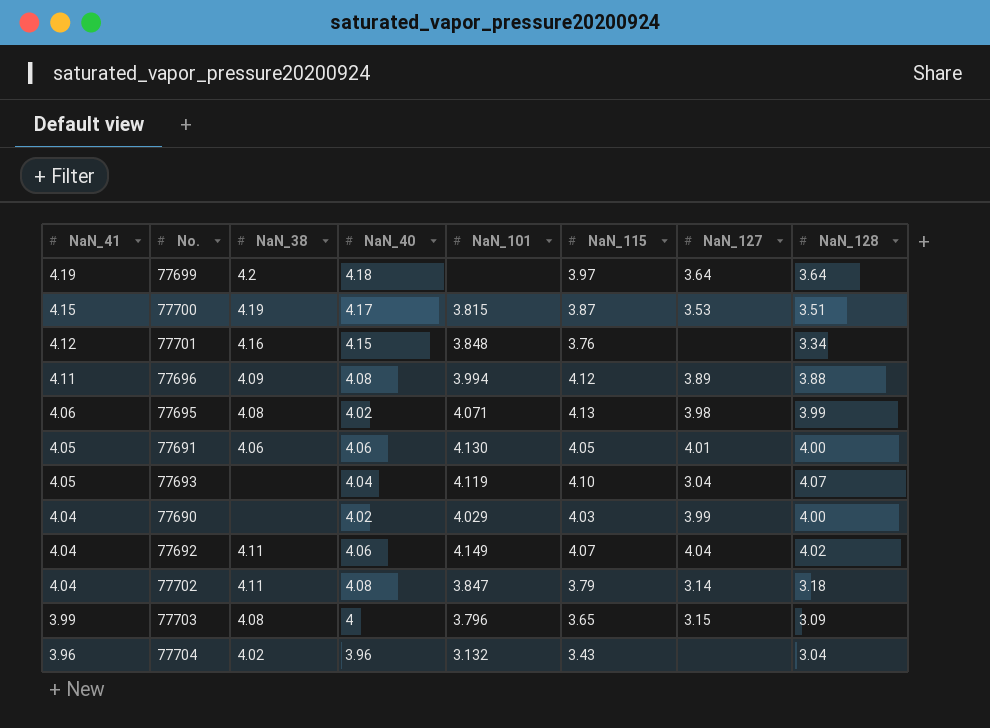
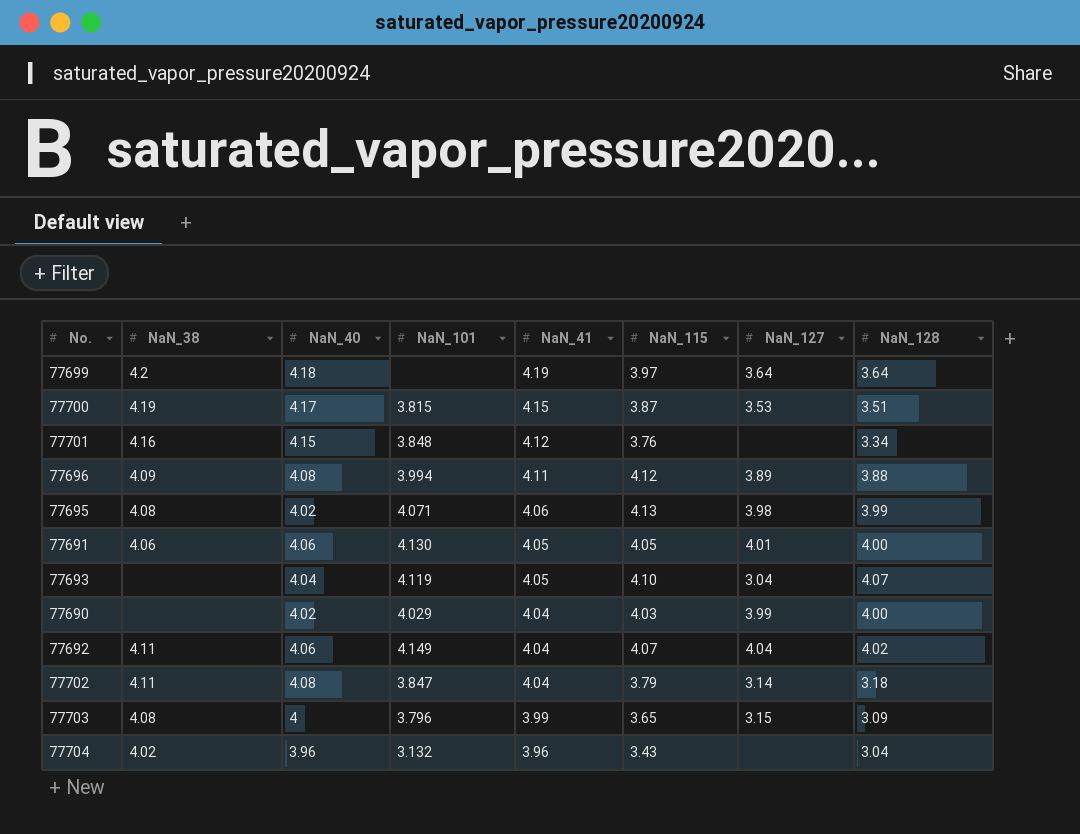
column NaN_41 | position: 1 -> 5

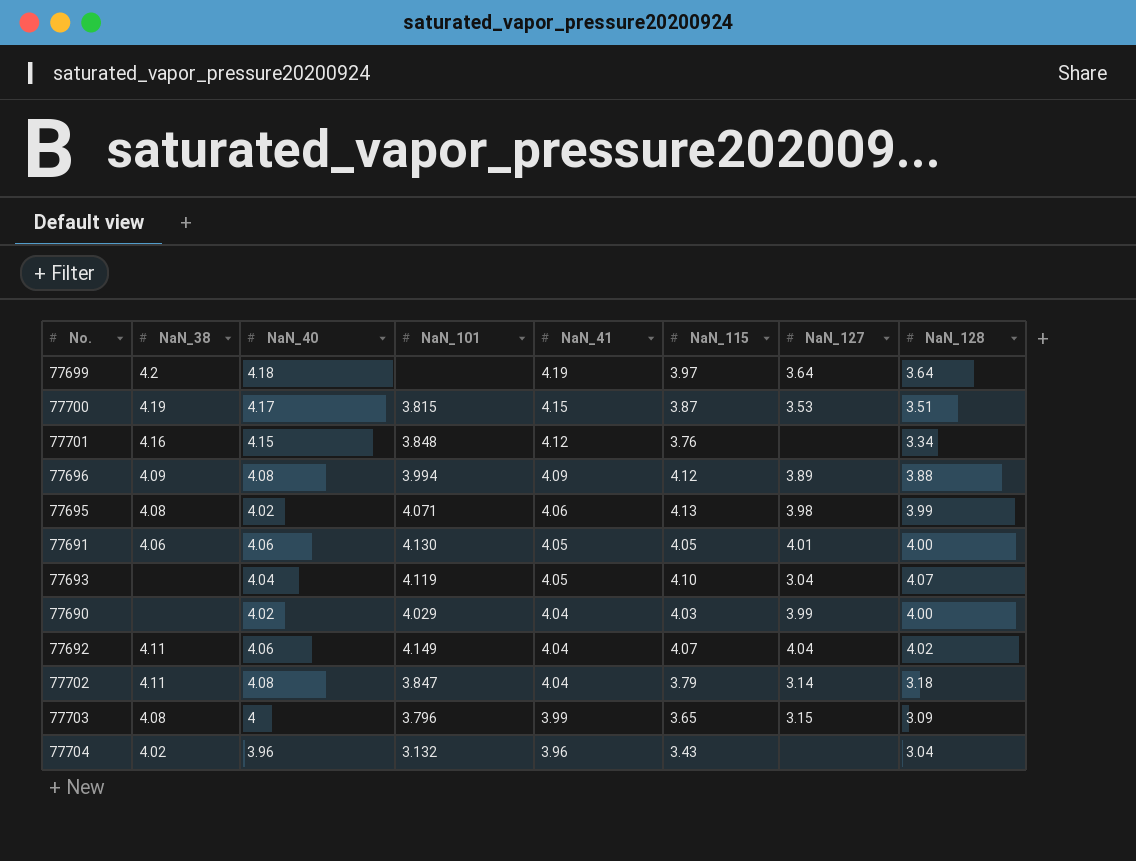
77696 | NaN_41: 4.11 -> 4.09

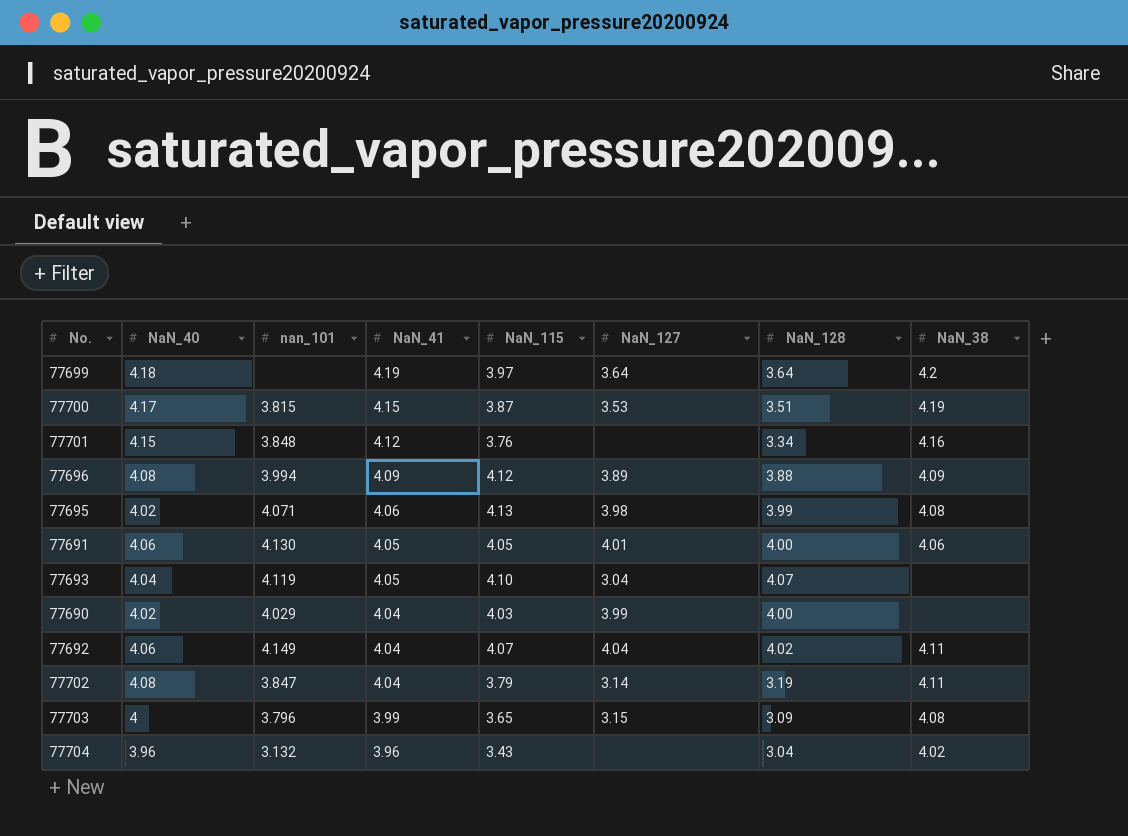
column name: NaN_101 -> nan_101
column NaN_38 | position: 2 -> 8
77702 | NaN_128: 3.18 -> 3.19

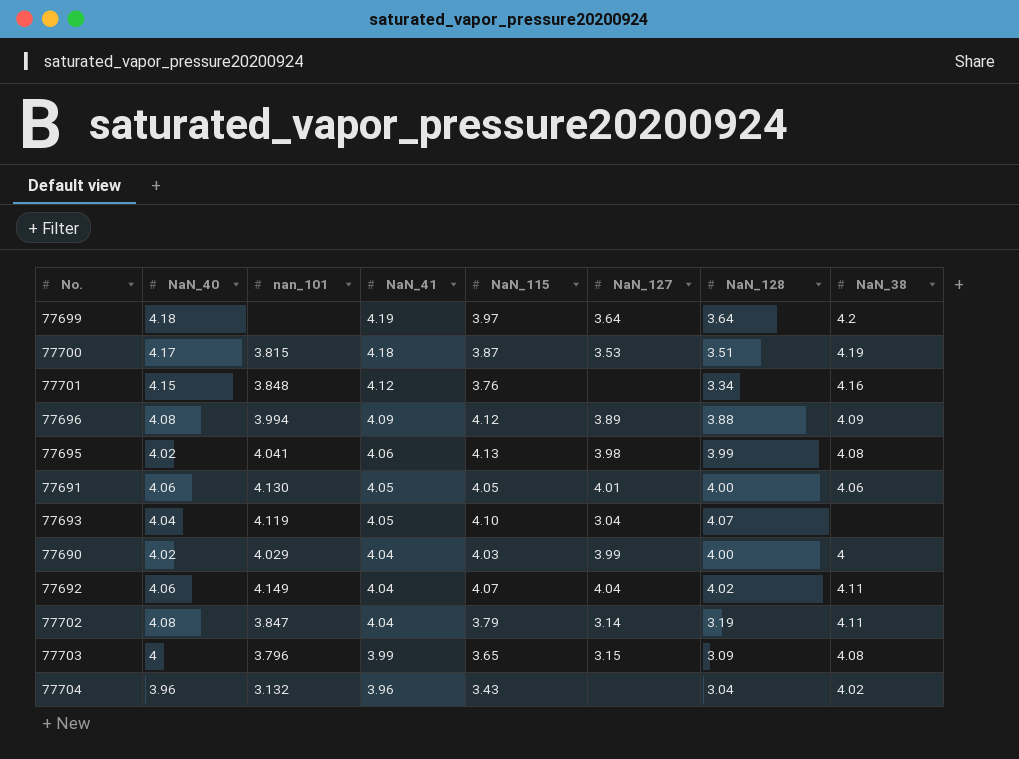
77700 | NaN_41: 4.15 -> 4.18
77695 | nan_101: 4.071 -> 4.041
77690 | NaN_38: none -> 4

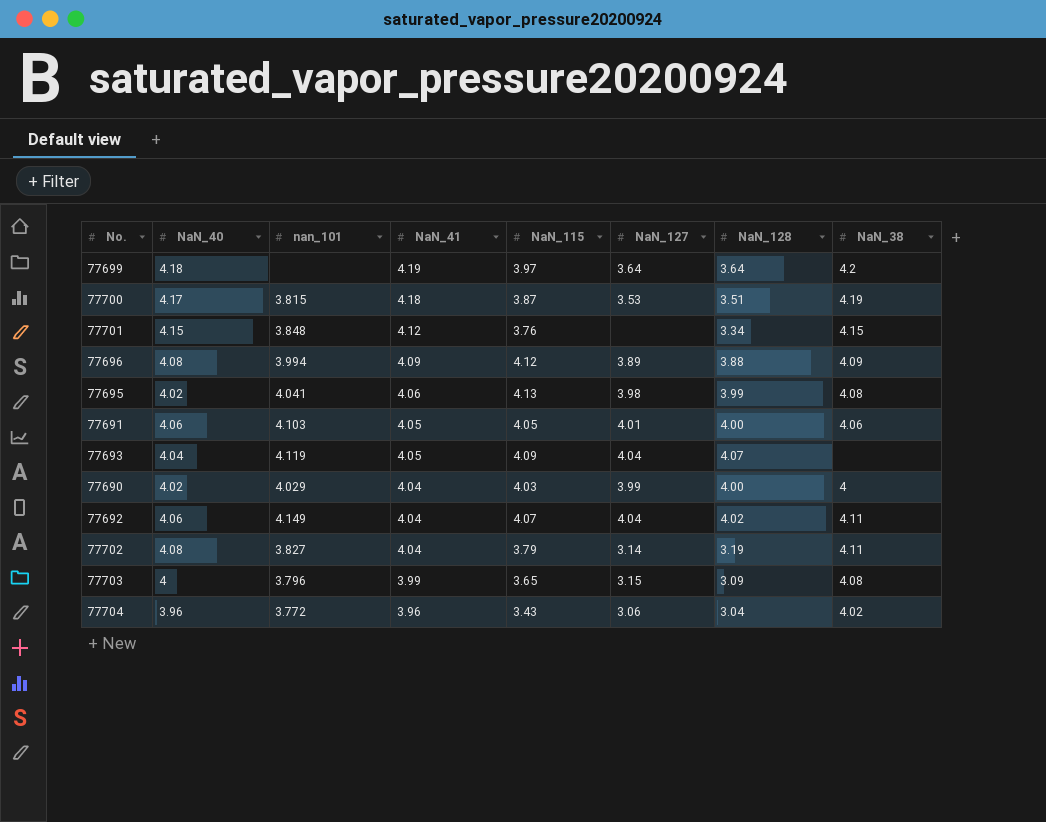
77701 | NaN_38: 4.16 -> 4.15
77691 | nan_101: 4.130 -> 4.103
77693 | NaN_115: 4.10 -> 4.09
77693 | NaN_127: 3.04 -> 4.04
77702 | nan_101: 3.847 -> 3.827
77704 | nan_101: 3.132 -> 3.772
77704 | NaN_127: none -> 3.06

